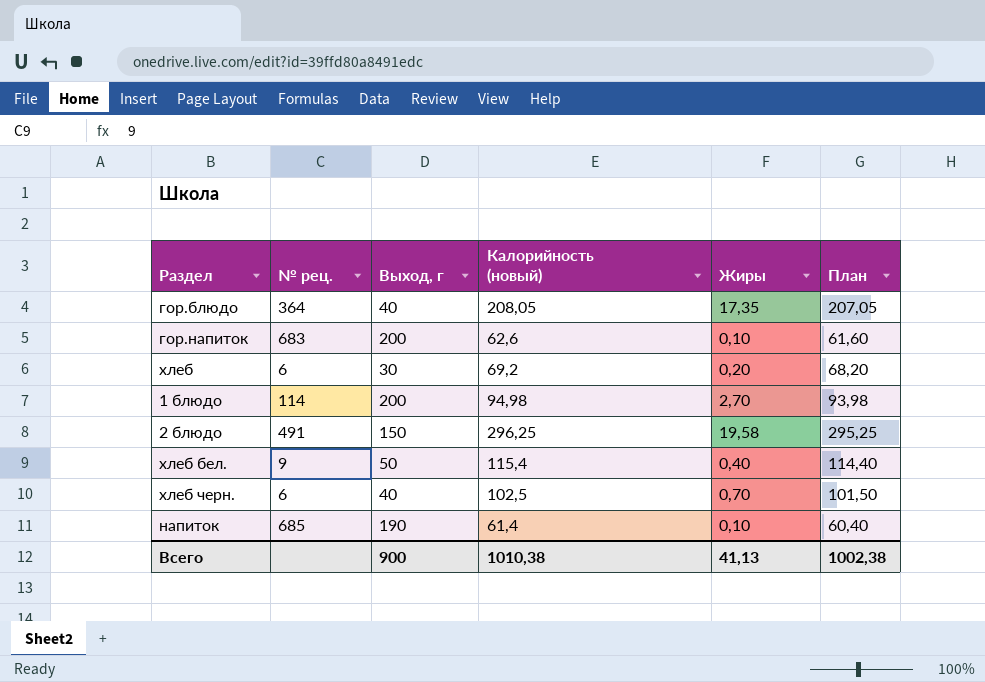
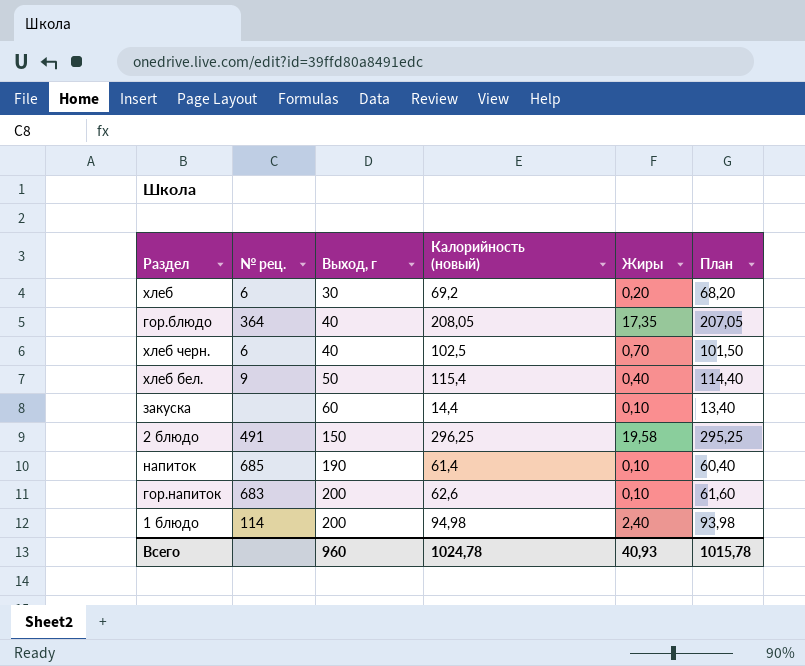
row order: none -> Выход, г ascending
row закуска: none -> none | 60 | 14,4 | 0,10 | 13,40
1 блюдо | Жиры: 2,70 -> 2,40
Всего | Выход, г: 900 -> 960
Всего | Калорийность (новый): 1010,38 -> 1024,78
Всего | Жиры: 41,13 -> 40,93
Всего | План: 1002,38 -> 1015,78

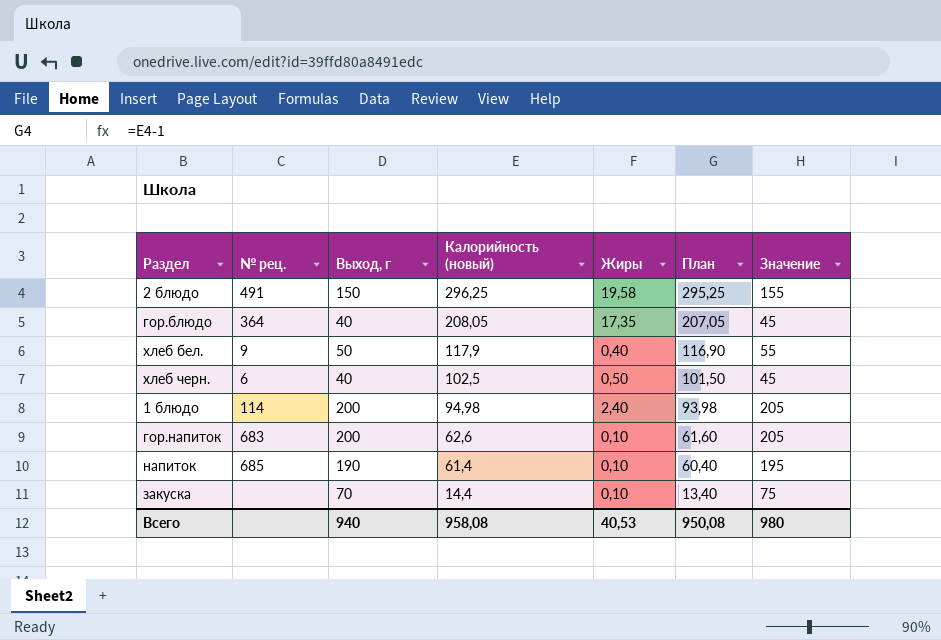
row order: Выход, г ascending -> Калорийность (новый) descending
column Значение | formula: none -> [Выход, г] + 5
row хлеб: 6 | 30 | 69,2 | 0,20 | 68,20 -> none
хлеб бел. | Калорийность (новый): 115,4 -> 117,9
хлеб бел. | План: 114,40 -> 116,90
хлеб черн. | Жиры: 0,70 -> 0,50
закуска | Выход, г: 60 -> 70
Всего | Выход, г: 960 -> 940
Всего | Калорийность (новый): 1024,78 -> 958,08
Всего | Жиры: 40,93 -> 40,53
Всего | План: 1015,78 -> 950,08

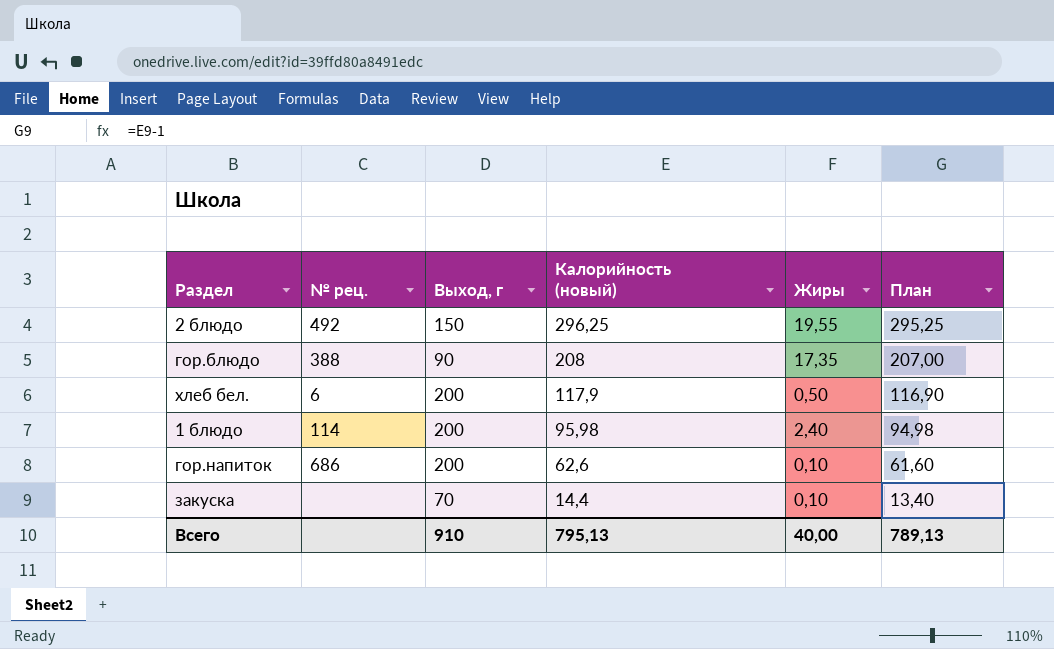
column Значение | formula: [Выход, г] + 5 -> none
row хлеб черн.: 6 | 40 | 102,5 | 0,50 | 101,50 | 45 -> none
row напиток: 685 | 190 | 61,4 | 0,10 | 60,40 | 195 -> none
2 блюдо | № рец.: 491 -> 492
2 блюдо | Жиры: 19,58 -> 19,55
гор.блюдо | № рец.: 364 -> 388
гор.блюдо | Выход, г: 40 -> 90
гор.блюдо | Калорийность (новый): 208,05 -> 208
гор.блюдо | План: 207,05 -> 207,00
хлеб бел. | № рец.: 9 -> 6
хлеб бел. | Выход, г: 50 -> 200
хлеб бел. | Жиры: 0,40 -> 0,50
1 блюдо | Калорийность (новый): 94,98 -> 95,98
1 блюдо | План: 93,98 -> 94,98
гор.напиток | № рец.: 683 -> 686
Всего | Выход, г: 940 -> 910
Всего | Калорийность (новый): 958,08 -> 795,13
Всего | Жиры: 40,53 -> 40,00
Всего | План: 950,08 -> 789,13

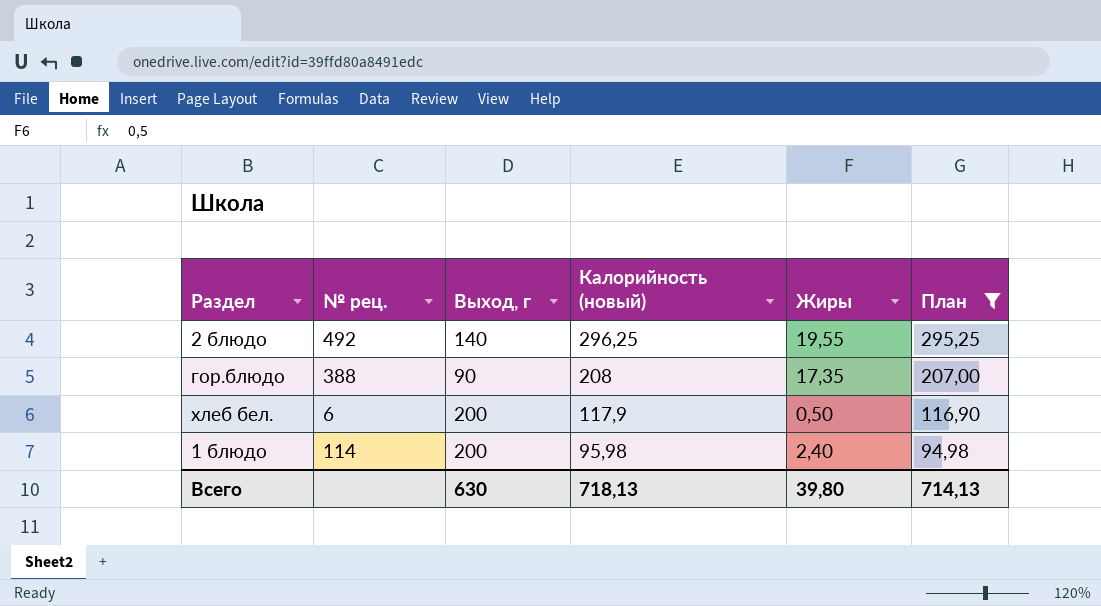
filter: none -> План >= 94,98
2 блюдо | Выход, г: 150 -> 140
Всего | Выход, г: 910 -> 630
Всего | Калорийность (новый): 795,13 -> 718,13
Всего | Жиры: 40,00 -> 39,80
Всего | План: 789,13 -> 714,13

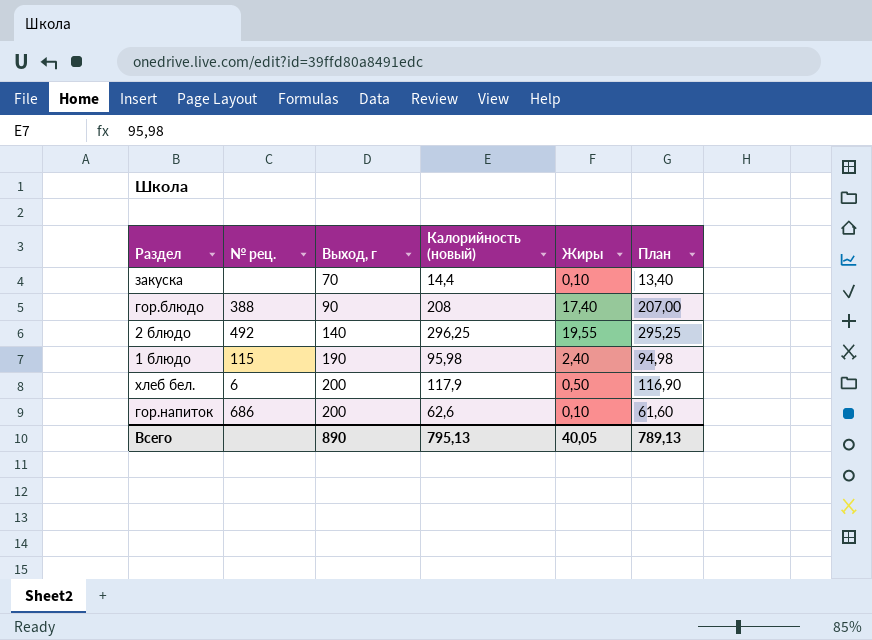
filter: План >= 94,98 -> none
row order: Калорийность (новый) descending -> Выход, г ascending
гор.блюдо | Жиры: 17,35 -> 17,40
1 блюдо | № рец.: 114 -> 115
1 блюдо | Выход, г: 200 -> 190
Всего | Выход, г: 630 -> 890
Всего | Калорийность (новый): 718,13 -> 795,13
Всего | Жиры: 39,80 -> 40,05
Всего | План: 714,13 -> 789,13

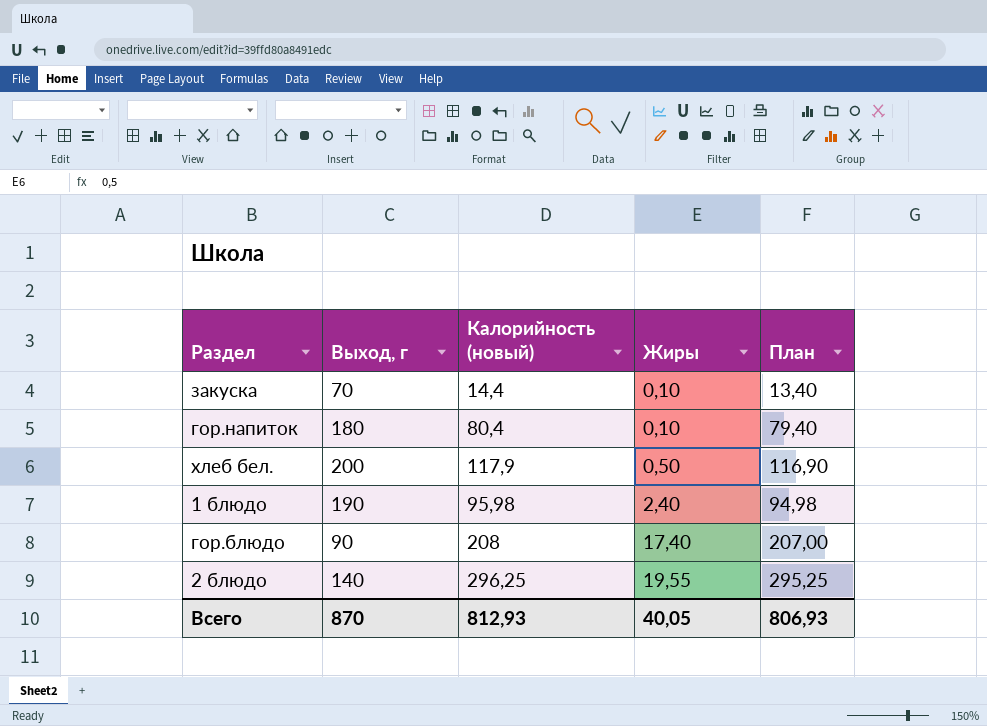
row order: Выход, г ascending -> Жиры ascending
column № рец. | position: 2 -> none
гор.напиток | Выход, г: 200 -> 180
гор.напиток | Калорийность (новый): 62,6 -> 80,4
гор.напиток | План: 61,60 -> 79,40
Всего | Выход, г: 890 -> 870
Всего | Калорийность (новый): 795,13 -> 812,93
Всего | План: 789,13 -> 806,93

